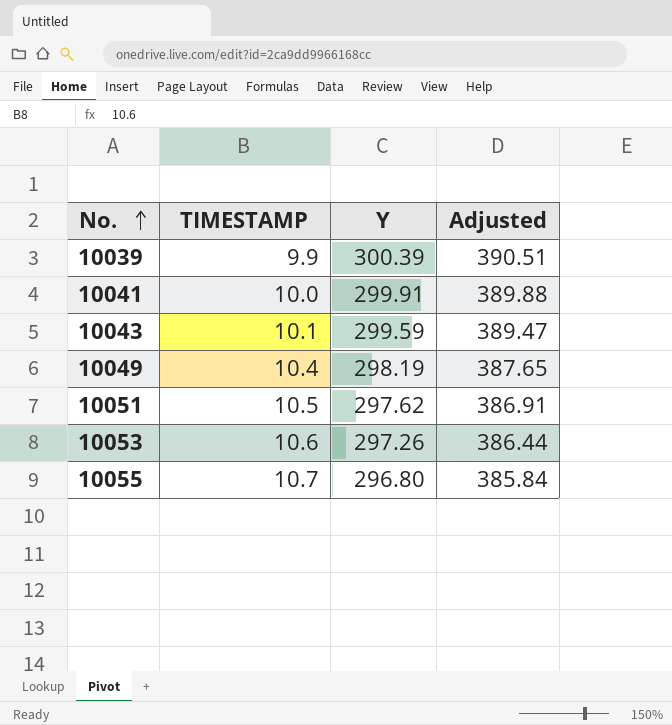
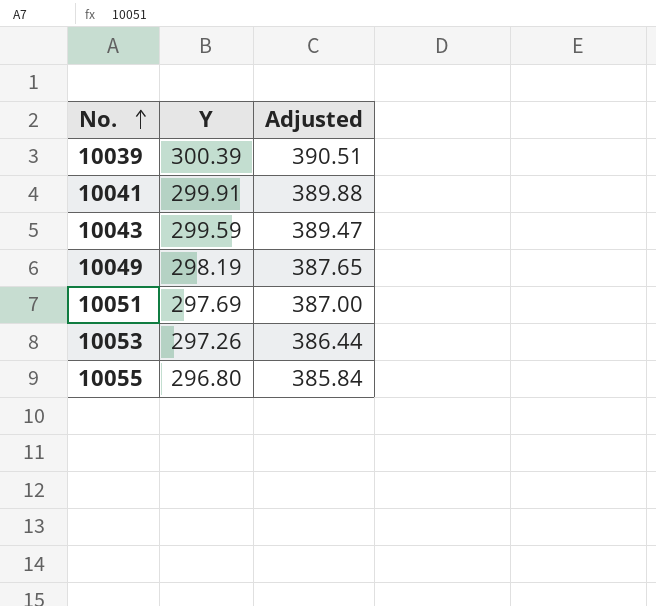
column TIMESTAMP | position: 2 -> none
10051 | Y: 297.62 -> 297.69
10051 | Adjusted: 386.91 -> 387.00

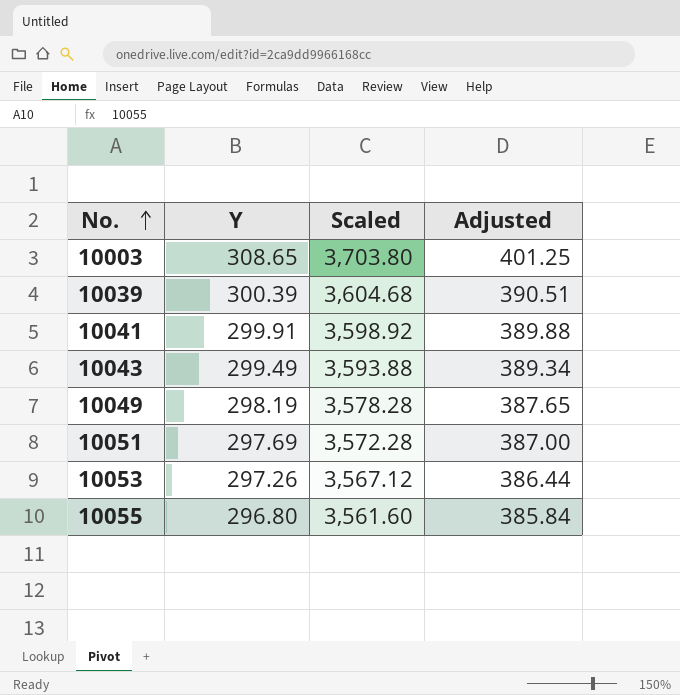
column Scaled | formula: none -> [Y] * 12
row 10003: none -> 308.65 | 3,703.80 | 401.25
10043 | Y: 299.59 -> 299.49
10043 | Adjusted: 389.47 -> 389.34

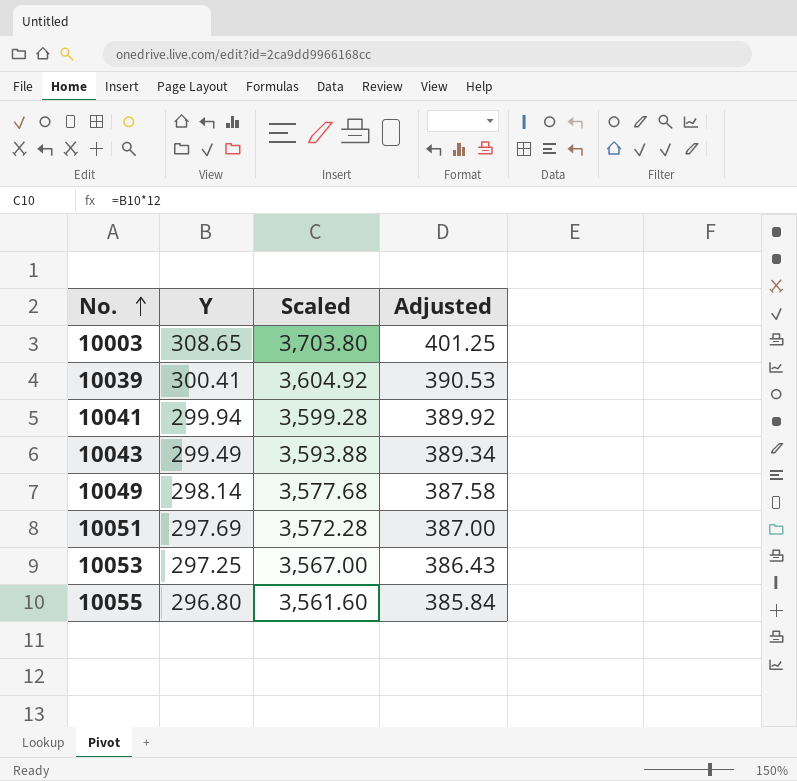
10039 | Y: 300.39 -> 300.41
10039 | Scaled: 3,604.68 -> 3,604.92
10039 | Adjusted: 390.51 -> 390.53
10041 | Y: 299.91 -> 299.94
10041 | Scaled: 3,598.92 -> 3,599.28
10041 | Adjusted: 389.88 -> 389.92
10049 | Y: 298.19 -> 298.14
10049 | Scaled: 3,578.28 -> 3,577.68
10049 | Adjusted: 387.65 -> 387.58
10053 | Y: 297.26 -> 297.25
10053 | Scaled: 3,567.12 -> 3,567.00
10053 | Adjusted: 386.44 -> 386.43

